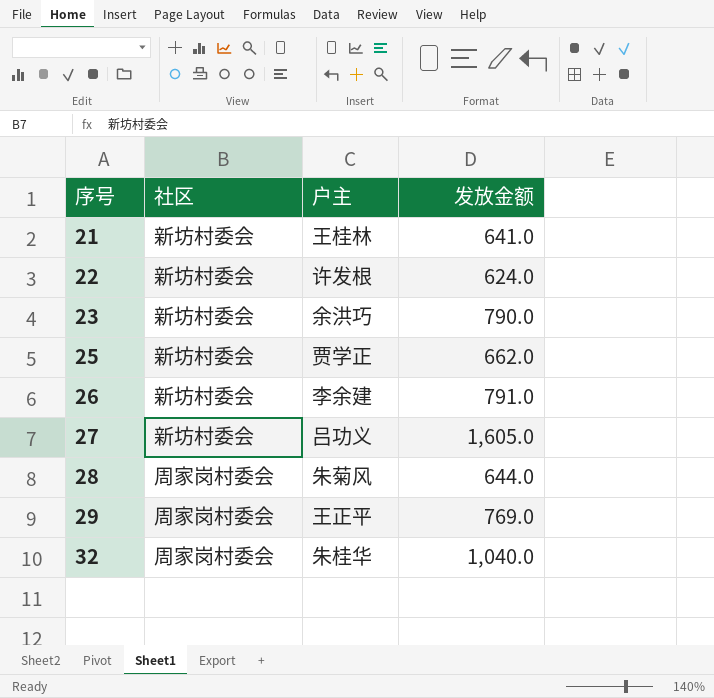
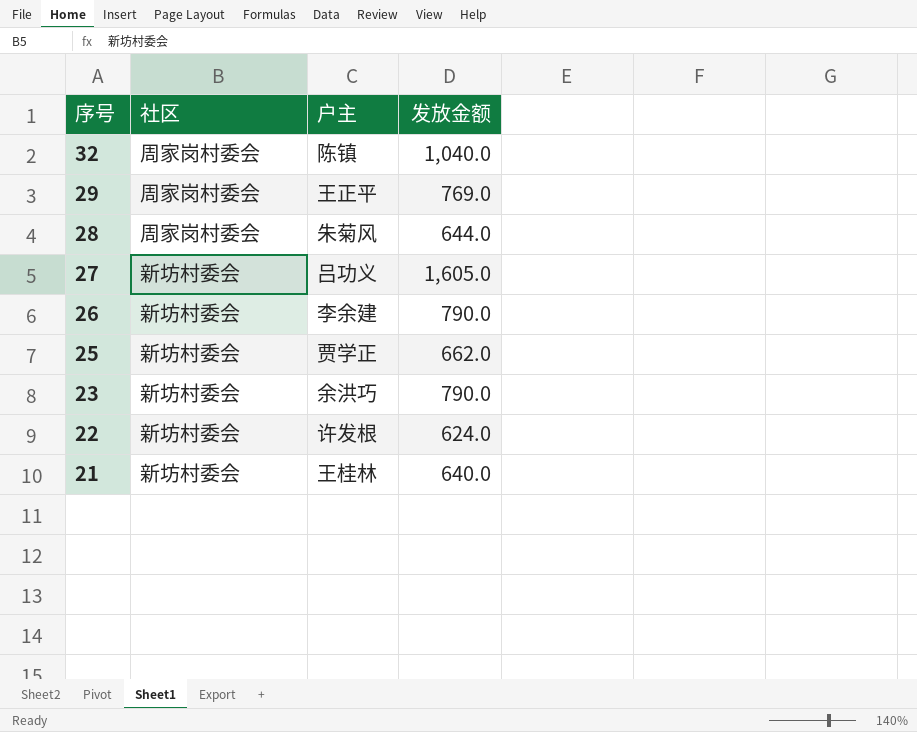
row order: 序号 ascending -> 序号 descending
32 | 户主: 朱桂华 -> 陈镇
26 | 发放金额: 791.0 -> 790.0
21 | 发放金额: 641.0 -> 640.0

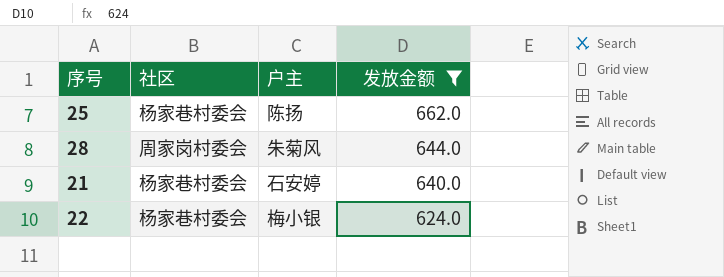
filter: none -> 发放金额 <= 662.0
row order: 序号 descending -> 发放金额 descending
25 | 社区: 新坊村委会 -> 杨家巷村委会
25 | 户主: 贾学正 -> 陈扬
21 | 社区: 新坊村委会 -> 杨家巷村委会
21 | 户主: 王桂林 -> 石安婷
22 | 社区: 新坊村委会 -> 杨家巷村委会
22 | 户主: 许发根 -> 梅小银

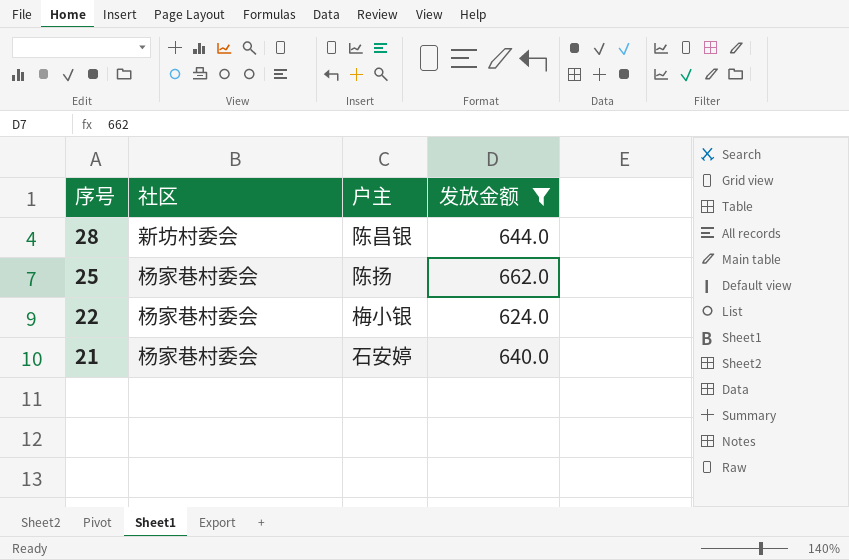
row order: 发放金额 descending -> 序号 descending
28 | 社区: 周家岗村委会 -> 新坊村委会
28 | 户主: 朱菊风 -> 陈昌银

